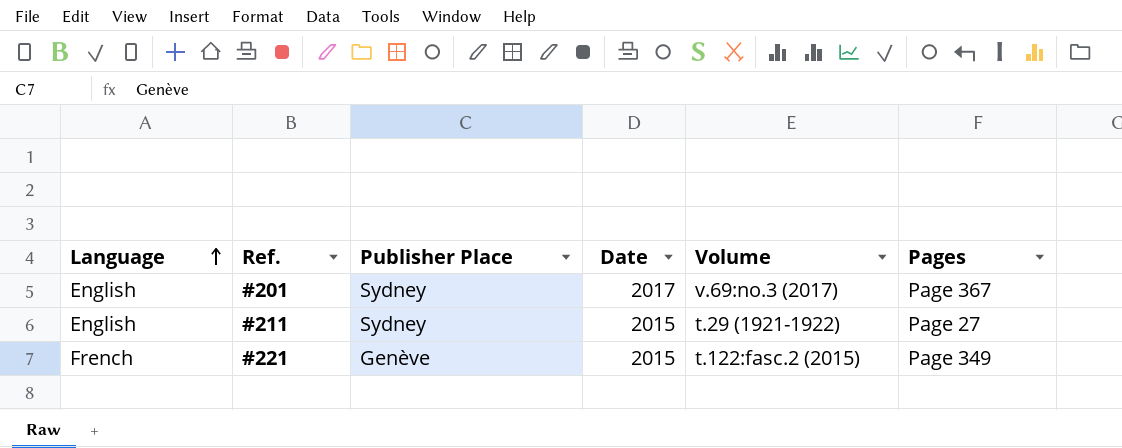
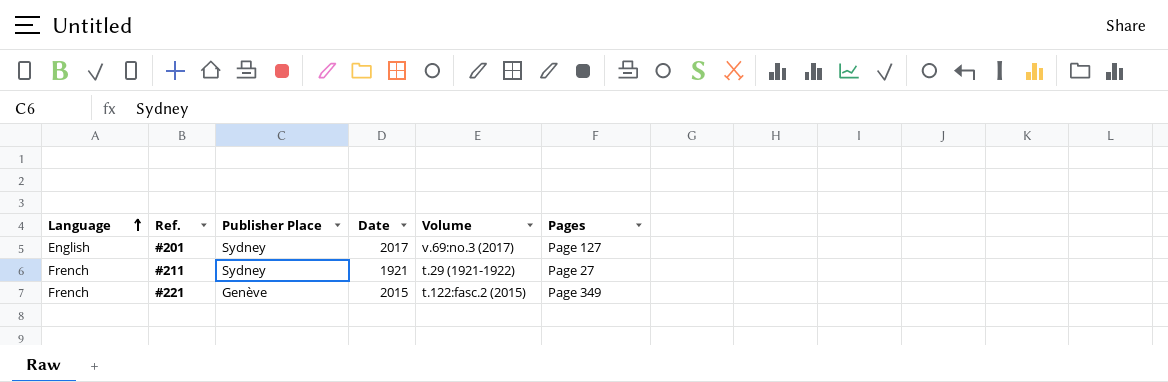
#201 | Pages: Page 367 -> Page 127
#211 | Language: English -> French
#211 | Date: 2015 -> 1921

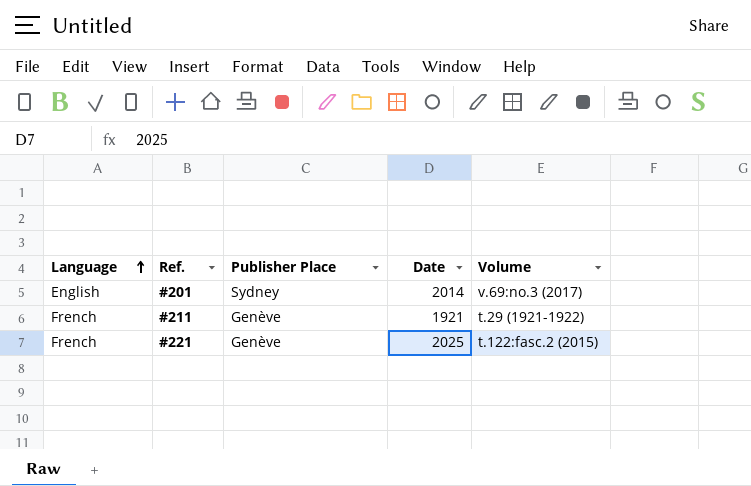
column Pages | position: 6 -> none
#201 | Date: 2017 -> 2014
#211 | Publisher Place: Sydney -> Genève
#221 | Date: 2015 -> 2025

